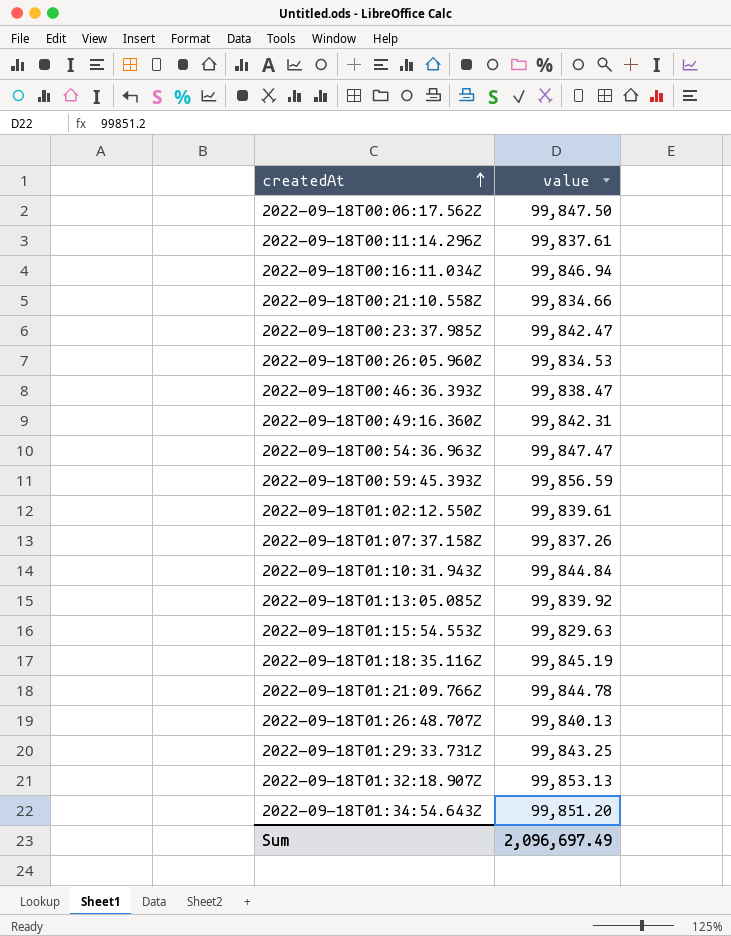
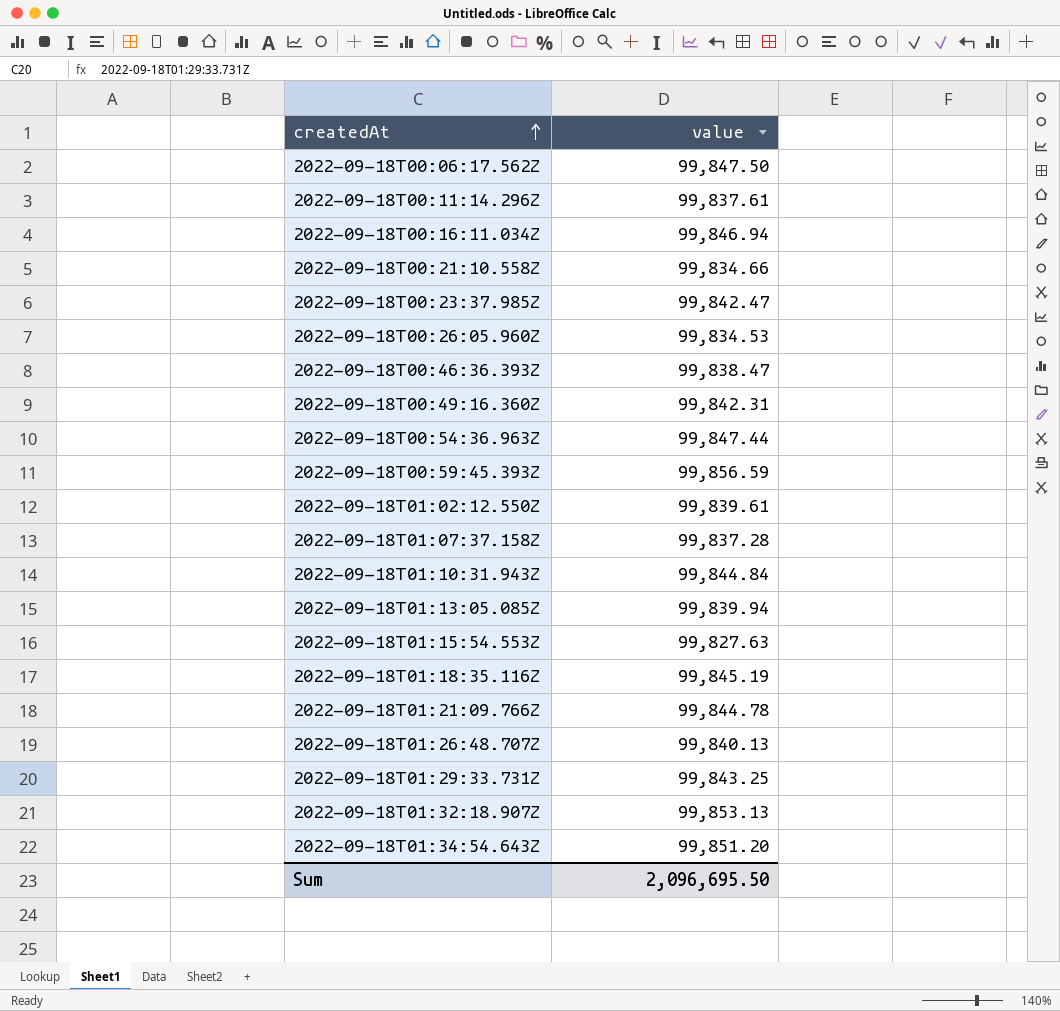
2022-09-18T00:54:36.963Z | value: 99,847.47 -> 99,847.44
2022-09-18T01:07:37.158Z | value: 99,837.26 -> 99,837.28
2022-09-18T01:13:05.085Z | value: 99,839.92 -> 99,839.94
2022-09-18T01:15:54.553Z | value: 99,829.63 -> 99,827.63
Sum | value: 2,096,697.49 -> 2,096,695.50

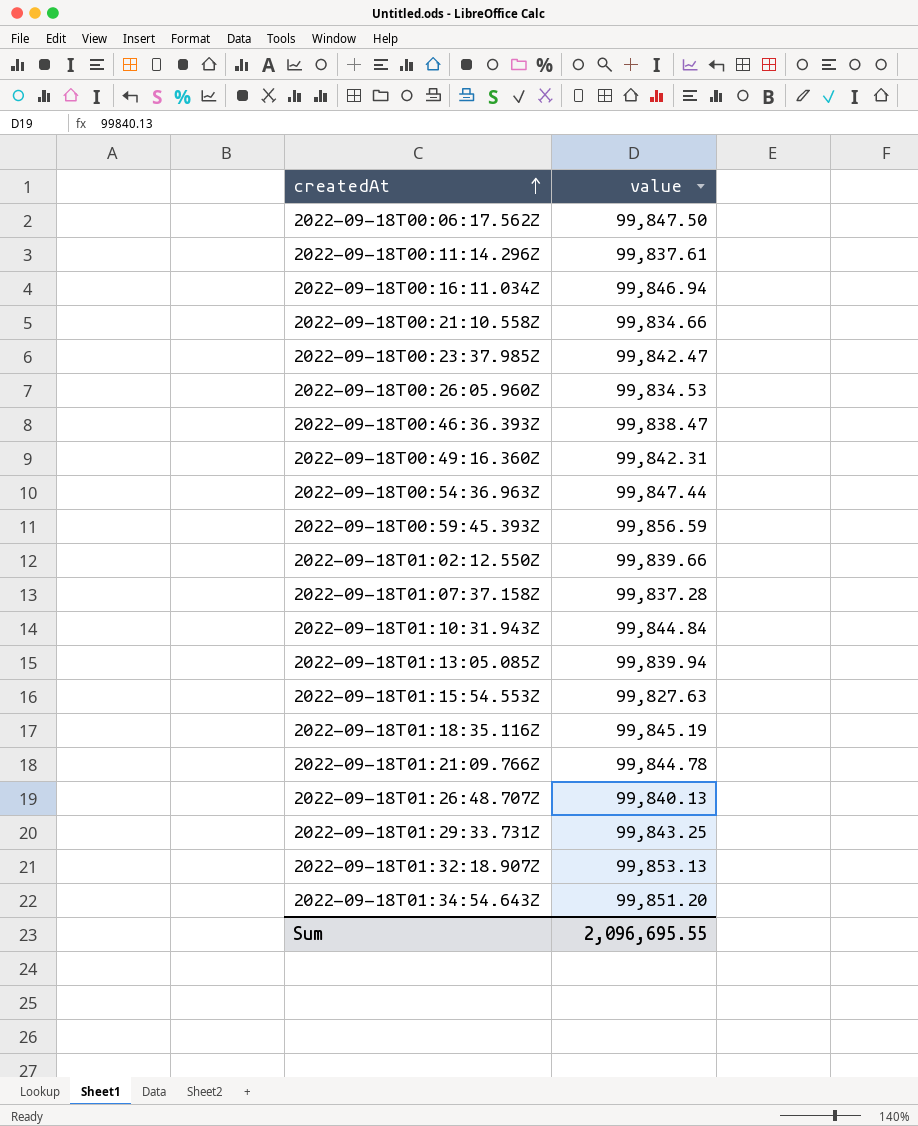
2022-09-18T01:02:12.550Z | value: 99,839.61 -> 99,839.66
Sum | value: 2,096,695.50 -> 2,096,695.55

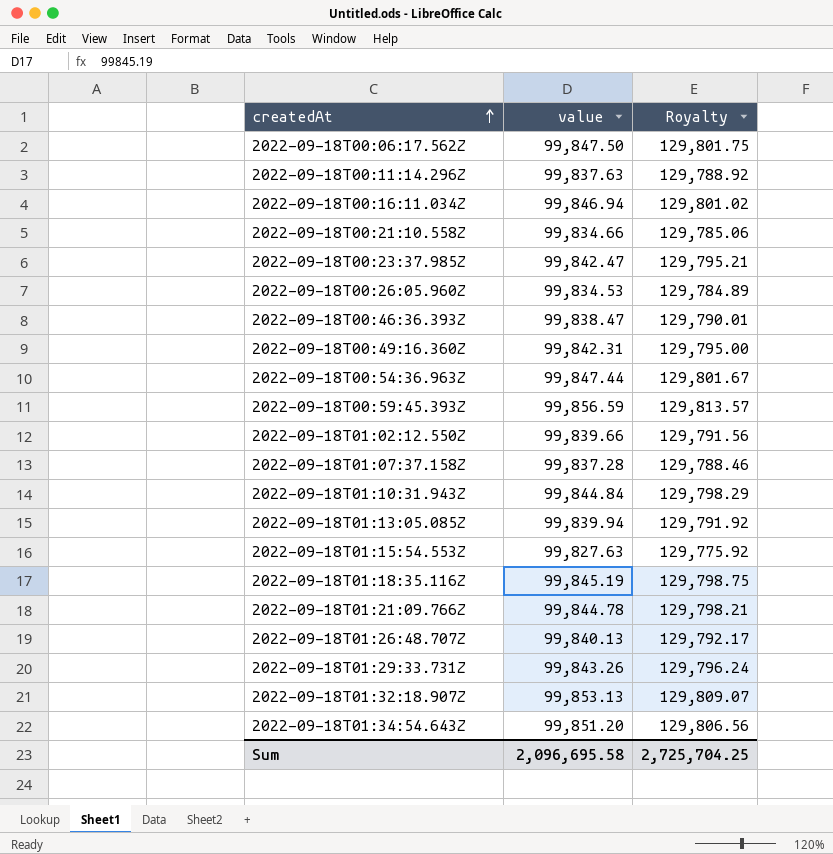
column Royalty | formula: none -> [value] * 1.3
2022-09-18T00:11:14.296Z | value: 99,837.61 -> 99,837.63
2022-09-18T01:29:33.731Z | value: 99,843.25 -> 99,843.26
Sum | value: 2,096,695.55 -> 2,096,695.58

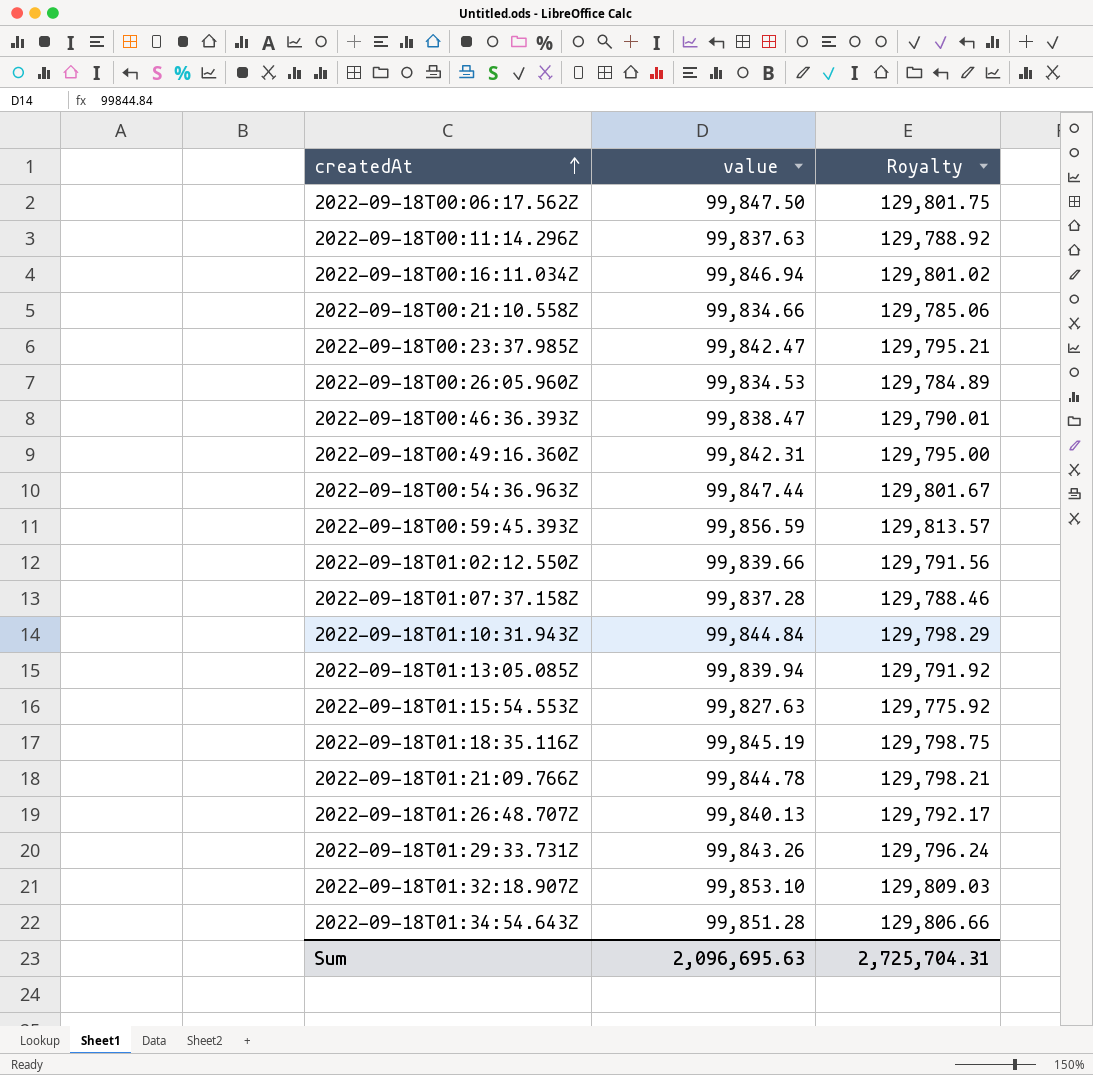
2022-09-18T01:32:18.907Z | value: 99,853.13 -> 99,853.10
2022-09-18T01:32:18.907Z | Royalty: 129,809.07 -> 129,809.03
2022-09-18T01:34:54.643Z | value: 99,851.20 -> 99,851.28
2022-09-18T01:34:54.643Z | Royalty: 129,806.56 -> 129,806.66
Sum | value: 2,096,695.58 -> 2,096,695.63
Sum | Royalty: 2,725,704.25 -> 2,725,704.31

